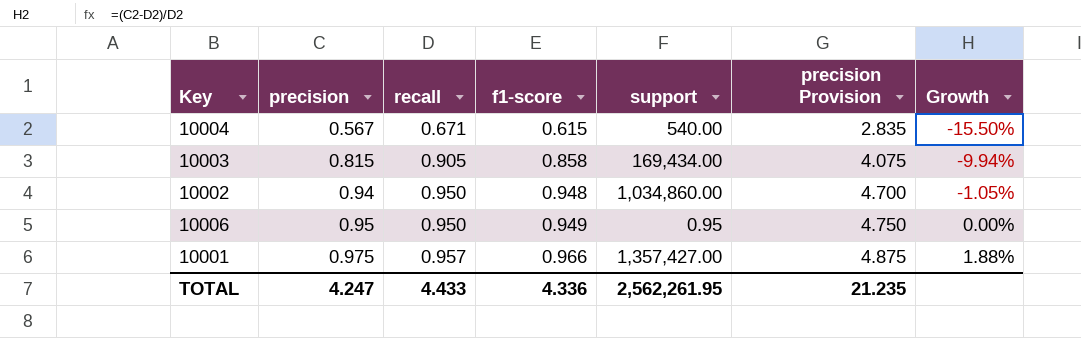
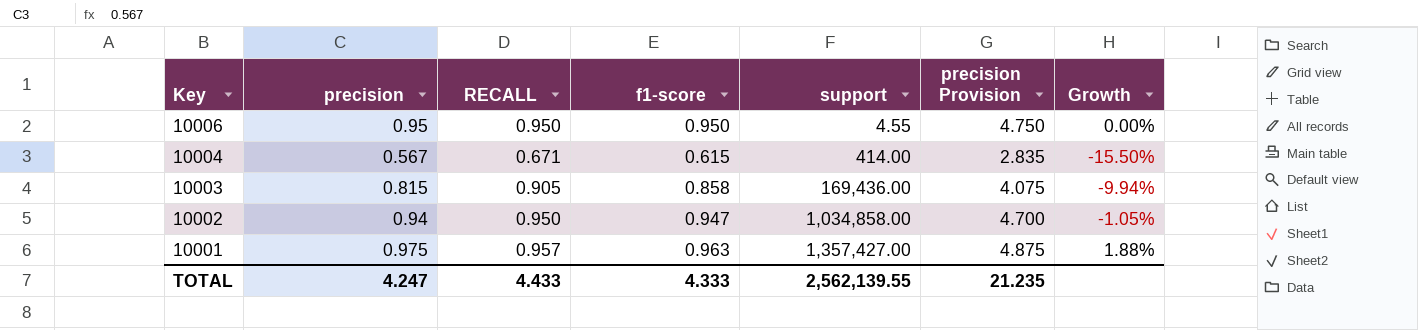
row order: precision ascending -> Key descending
column name: recall -> RECALL
10006 | f1-score: 0.949 -> 0.950
10006 | support: 0.95 -> 4.55
10004 | support: 540.00 -> 414.00
10003 | support: 169,434.00 -> 169,436.00
10002 | f1-score: 0.948 -> 0.947
10002 | support: 1,034,860.00 -> 1,034,858.00
10001 | f1-score: 0.966 -> 0.963
TOTAL | f1-score: 4.336 -> 4.333
TOTAL | support: 2,562,261.95 -> 2,562,139.55

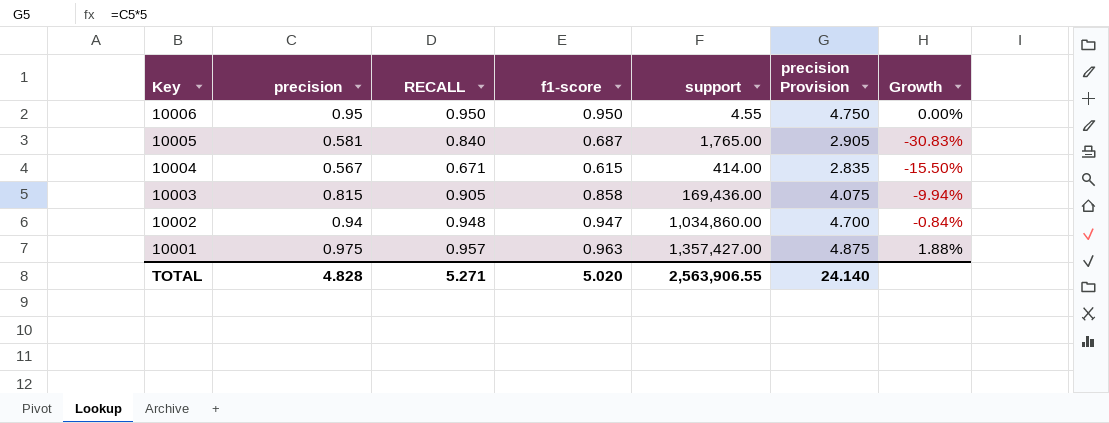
row 10005: none -> 0.581 | 0.840 | 0.687 | 1,765.00 | 2.905 | -30.83%
10002 | RECALL: 0.950 -> 0.948
10002 | support: 1,034,858.00 -> 1,034,860.00
10002 | Growth: -1.05% -> -0.84%
TOTAL | precision: 4.247 -> 4.828
TOTAL | RECALL: 4.433 -> 5.271
TOTAL | f1-score: 4.333 -> 5.020
TOTAL | support: 2,562,139.55 -> 2,563,906.55
TOTAL | precision Provision: 21.235 -> 24.140

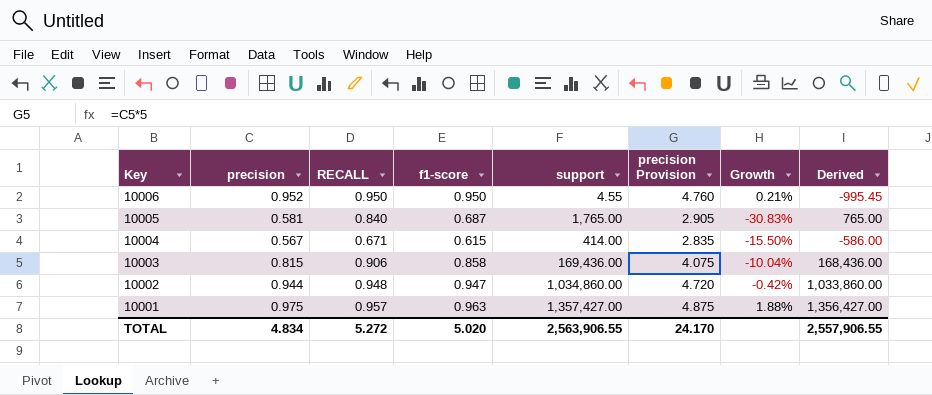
column Derived | formula: none -> [support] - 1000
10006 | precision: 0.95 -> 0.952
10006 | precision Provision: 4.750 -> 4.760
10006 | Growth: 0.00% -> 0.21%
10003 | RECALL: 0.905 -> 0.906
10003 | Growth: -9.94% -> -10.04%
10002 | precision: 0.94 -> 0.944
10002 | precision Provision: 4.700 -> 4.720
10002 | Growth: -0.84% -> -0.42%
TOTAL | precision: 4.828 -> 4.834
TOTAL | RECALL: 5.271 -> 5.272
TOTAL | precision Provision: 24.140 -> 24.170

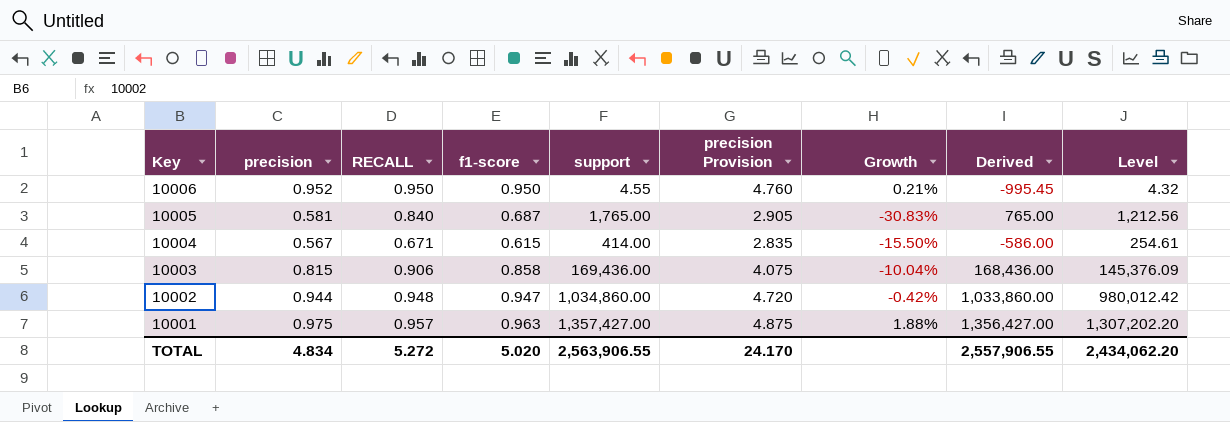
column Level | formula: none -> [f1-score] * [support]

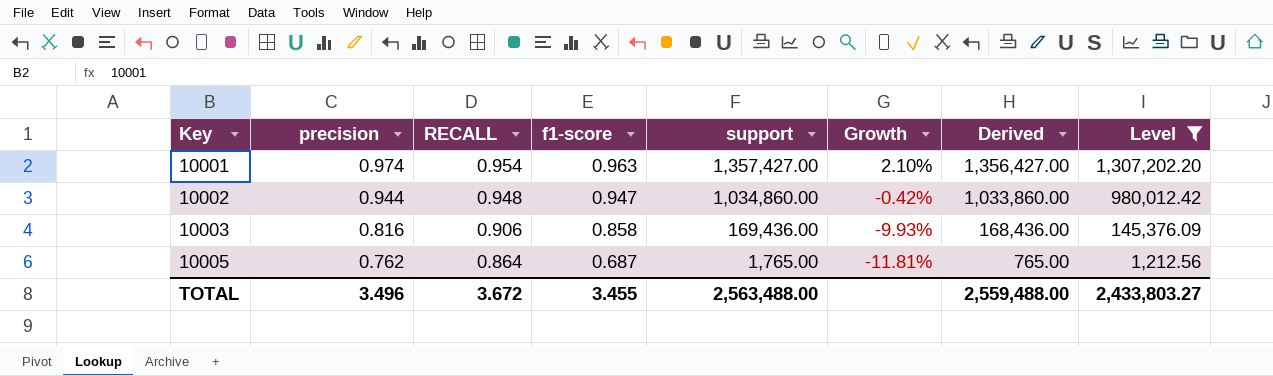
filter: none -> Level >= 1,212.56
row order: Key descending -> Key ascending
column precision Provision | formula: [precision] * 5 -> none
10001 | precision: 0.975 -> 0.974
10001 | RECALL: 0.957 -> 0.954
10001 | Growth: 1.88% -> 2.10%
10003 | precision: 0.815 -> 0.816
10003 | Growth: -10.04% -> -9.93%
10005 | precision: 0.581 -> 0.762
10005 | RECALL: 0.840 -> 0.864
10005 | Growth: -30.83% -> -11.81%
TOTAL | precision: 4.834 -> 3.496
TOTAL | RECALL: 5.272 -> 3.672
TOTAL | f1-score: 5.020 -> 3.455
TOTAL | support: 2,563,906.55 -> 2,563,488.00
TOTAL | Derived: 2,557,906.55 -> 2,559,488.00
TOTAL | Level: 2,434,062.20 -> 2,433,803.27

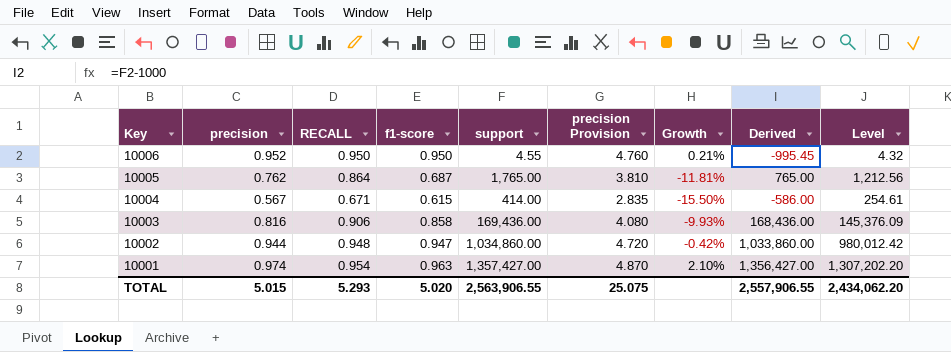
filter: Level >= 1,212.56 -> none
row order: Key ascending -> Key descending
column precision Provision | formula: none -> [precision] * 5
TOTAL | precision: 3.496 -> 5.015
TOTAL | RECALL: 3.672 -> 5.293
TOTAL | f1-score: 3.455 -> 5.020
TOTAL | support: 2,563,488.00 -> 2,563,906.55
TOTAL | Derived: 2,559,488.00 -> 2,557,906.55
TOTAL | Level: 2,433,803.27 -> 2,434,062.20

